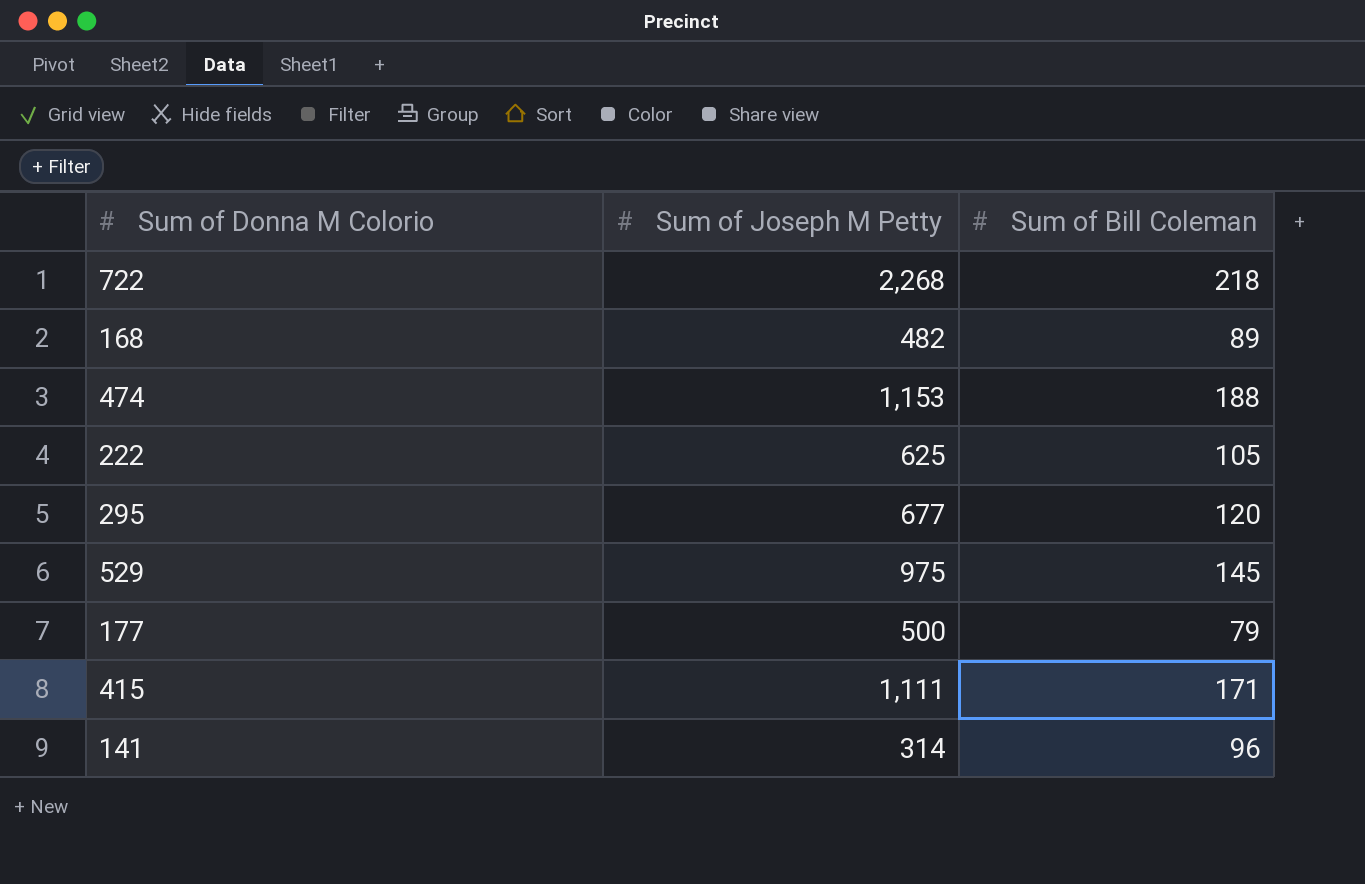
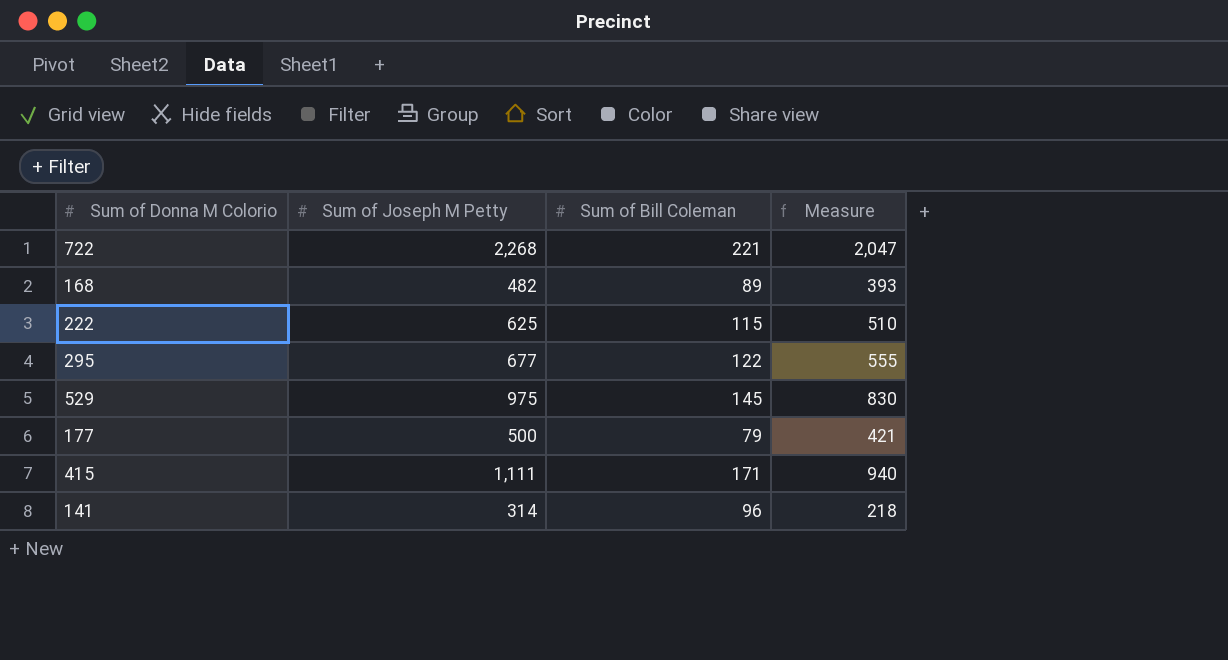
column Measure | formula: none -> [Sum of Joseph M Petty] - [Sum of Bill Coleman]
row 474: 1,153 | 188 -> none
722 | Sum of Bill Coleman: 218 -> 221
222 | Sum of Bill Coleman: 105 -> 115
295 | Sum of Bill Coleman: 120 -> 122

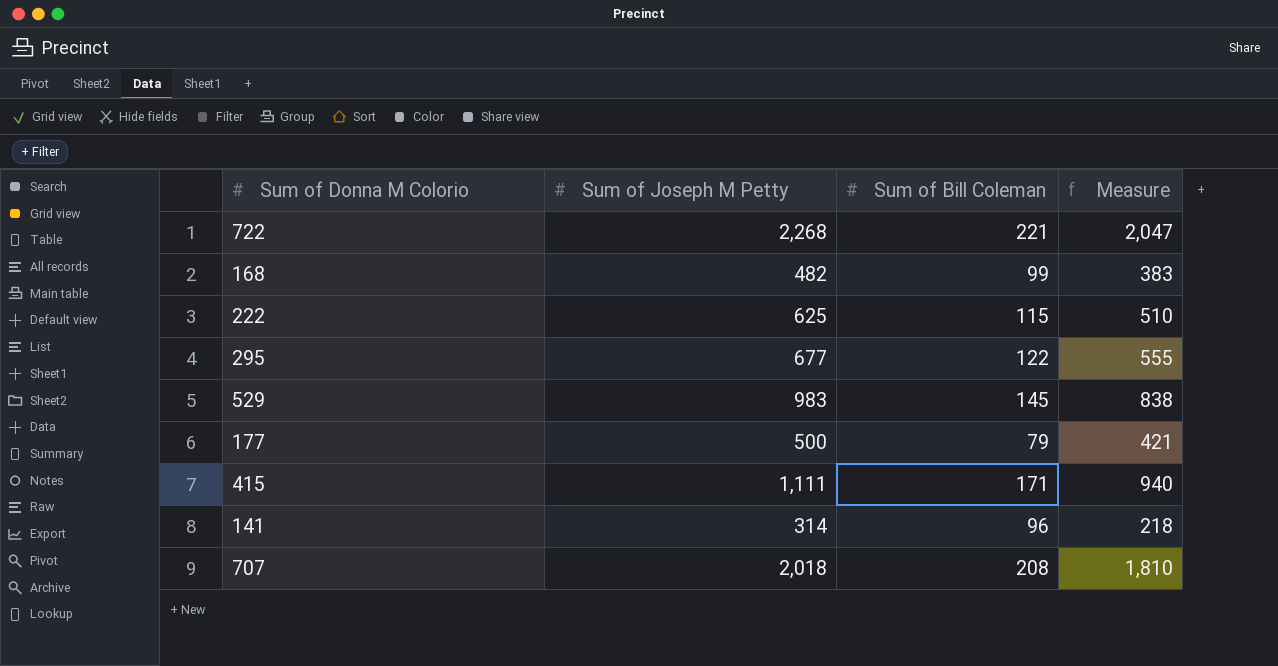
168 | Sum of Bill Coleman: 89 -> 99
168 | Measure: 393 -> 383
529 | Sum of Joseph M Petty: 975 -> 983
529 | Measure: 830 -> 838
row 707: none -> 2,018 | 208 | 1,810

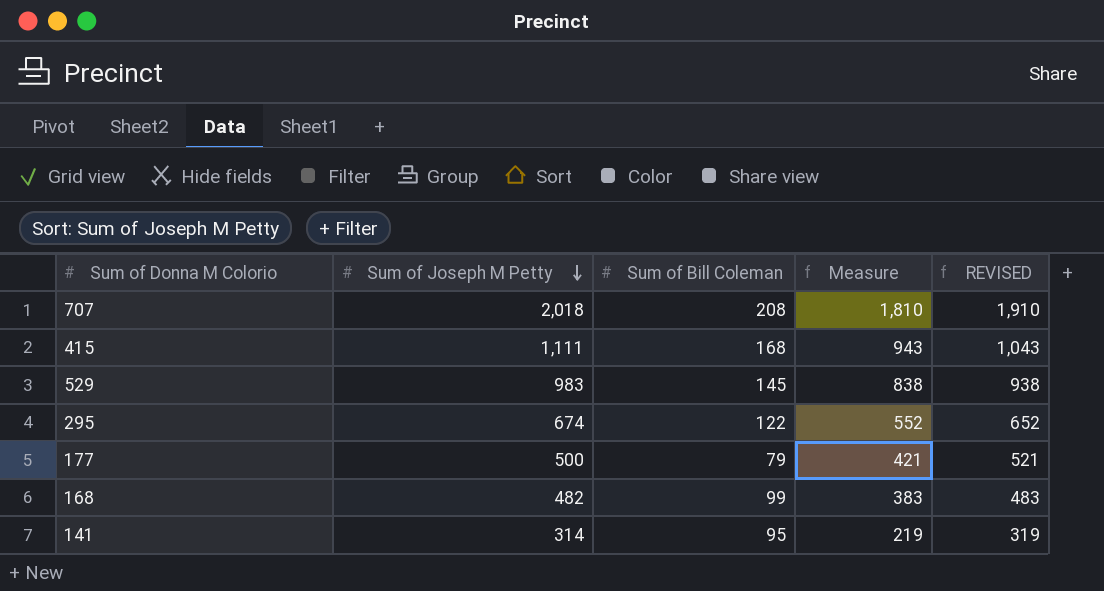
row order: none -> Sum of Joseph M Petty descending
column REVISED | formula: none -> [Measure] + 100
row 722: 2,268 | 221 | 2,047 -> none
row 222: 625 | 115 | 510 -> none
415 | Sum of Bill Coleman: 171 -> 168
415 | Measure: 940 -> 943
295 | Sum of Joseph M Petty: 677 -> 674
295 | Measure: 555 -> 552
141 | Sum of Bill Coleman: 96 -> 95
141 | Measure: 218 -> 219

